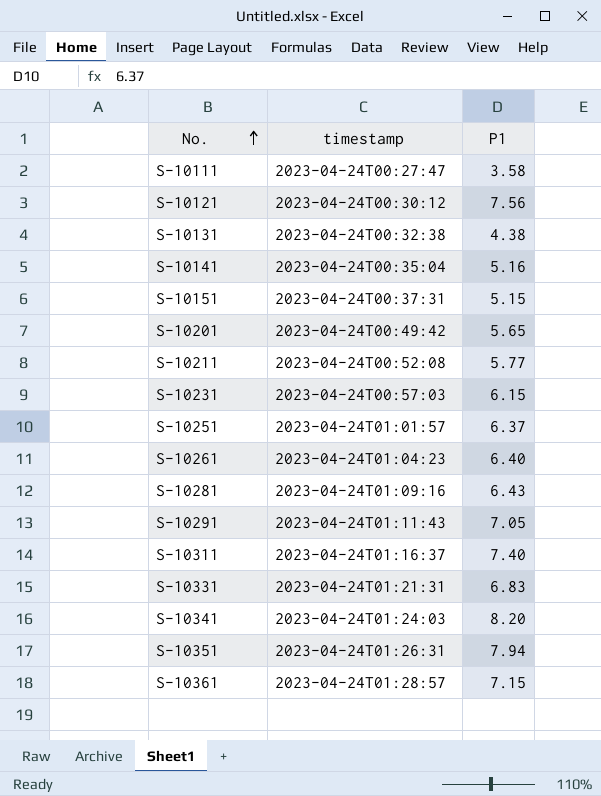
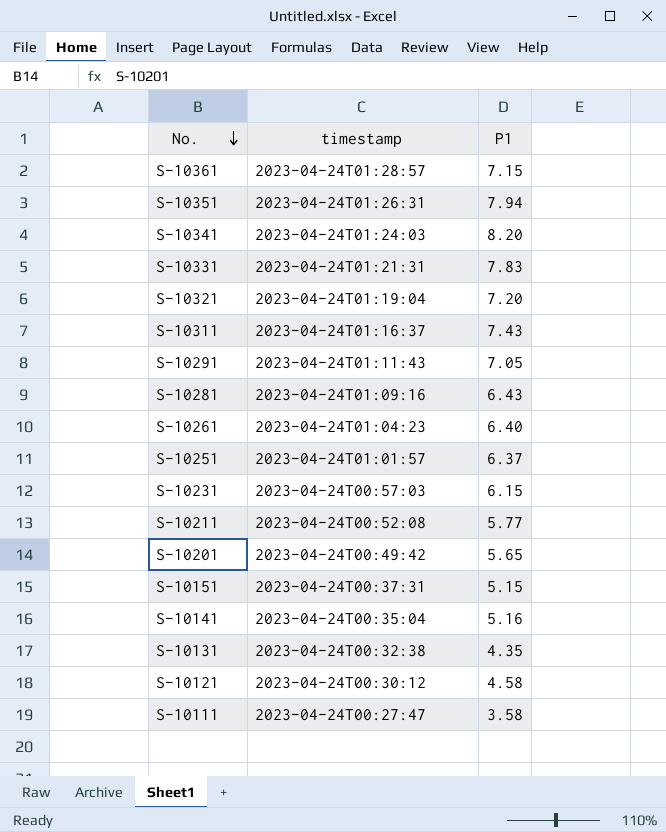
row order: No. ascending -> No. descending
S-10331 | P1: 6.83 -> 7.83
row S-10321: none -> 2023-04-24T01:19:04 | 7.20
S-10311 | P1: 7.40 -> 7.43
S-10131 | P1: 4.38 -> 4.35
S-10121 | P1: 7.56 -> 4.58

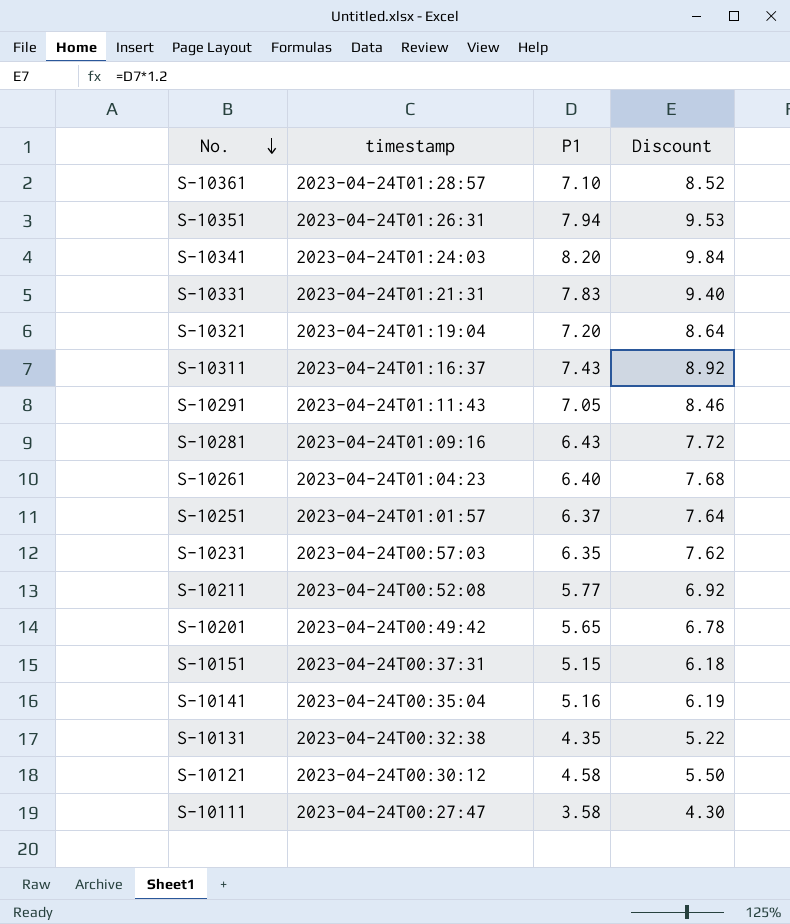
column Discount | formula: none -> [P1] * 1.2
S-10361 | P1: 7.15 -> 7.10
S-10231 | P1: 6.15 -> 6.35

